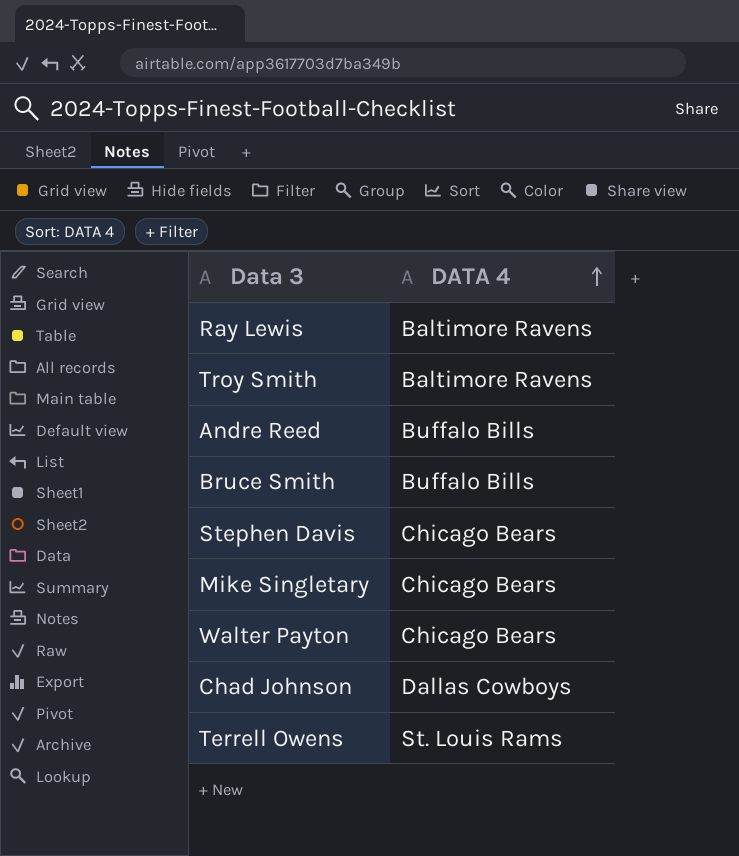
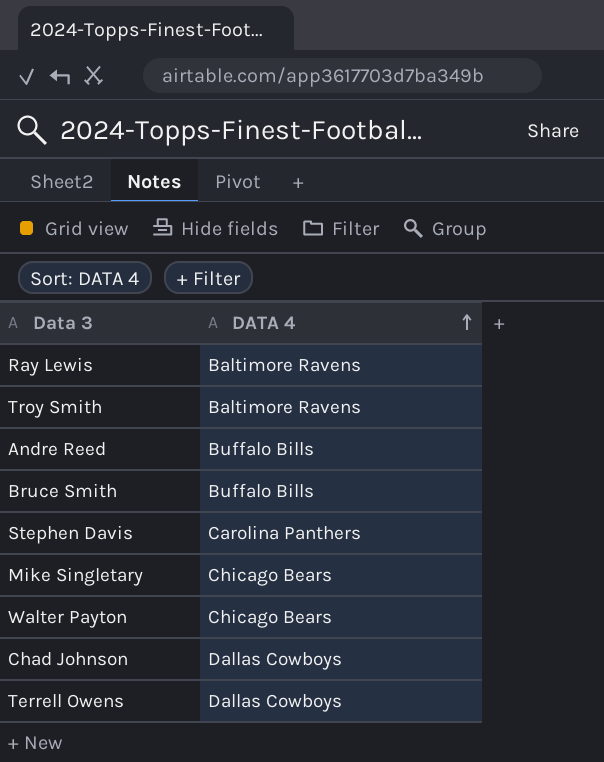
Stephen Davis | DATA 4: Chicago Bears -> Carolina Panthers
Terrell Owens | DATA 4: St. Louis Rams -> Dallas Cowboys

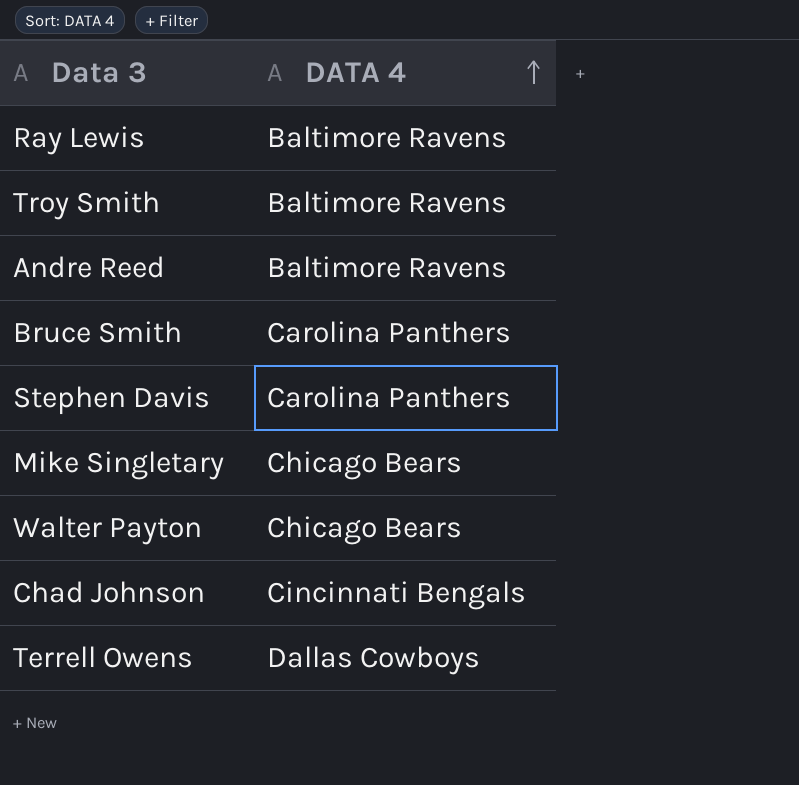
Andre Reed | DATA 4: Buffalo Bills -> Baltimore Ravens
Bruce Smith | DATA 4: Buffalo Bills -> Carolina Panthers
Chad Johnson | DATA 4: Dallas Cowboys -> Cincinnati Bengals

